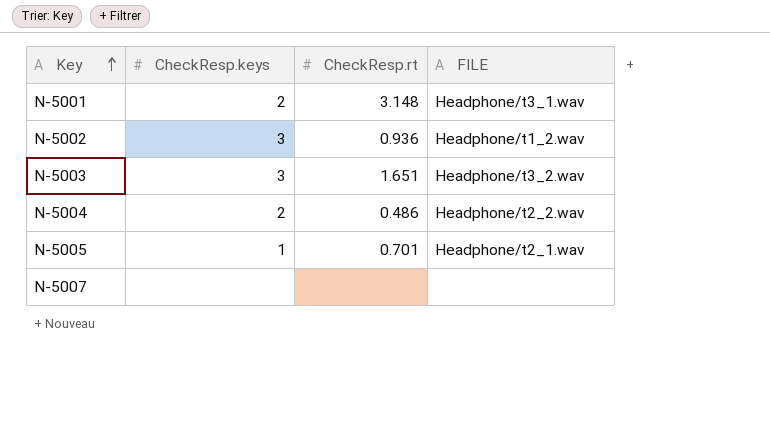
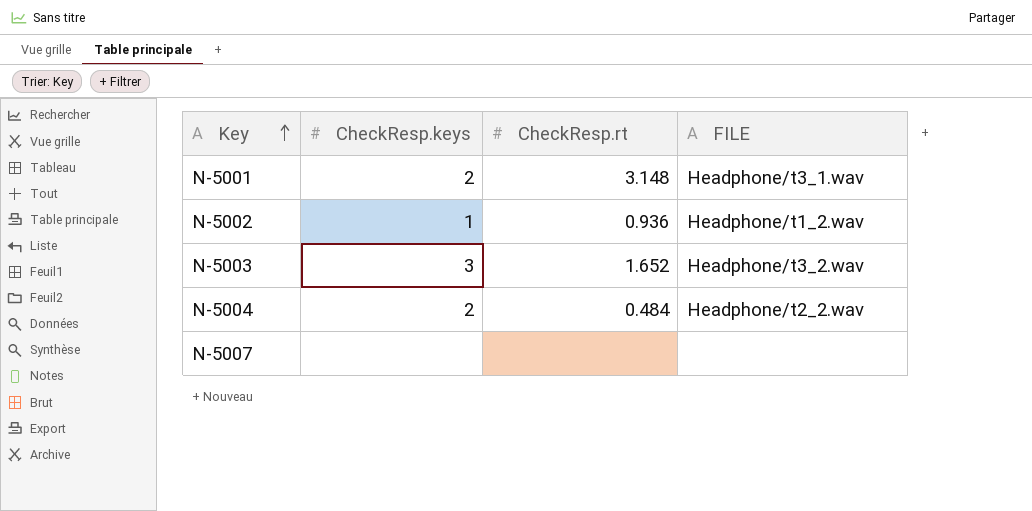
row N-5005: 1 | 0.701 | Headphone/t2_1.wav -> none
N-5002 | CheckResp.keys: 3 -> 1
N-5003 | CheckResp.rt: 1.651 -> 1.652
N-5004 | CheckResp.rt: 0.486 -> 0.484

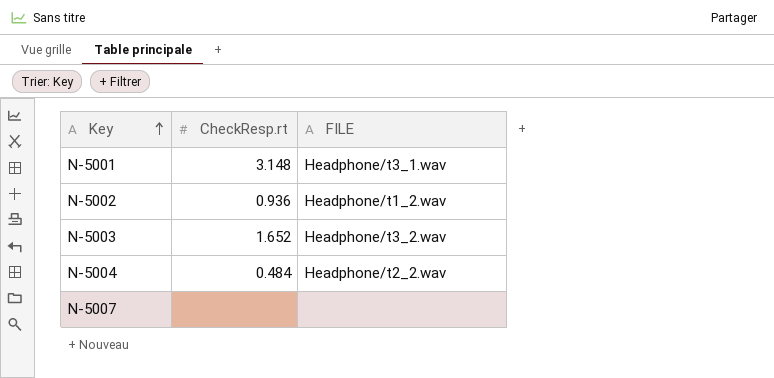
column CheckResp.keys | position: 2 -> none

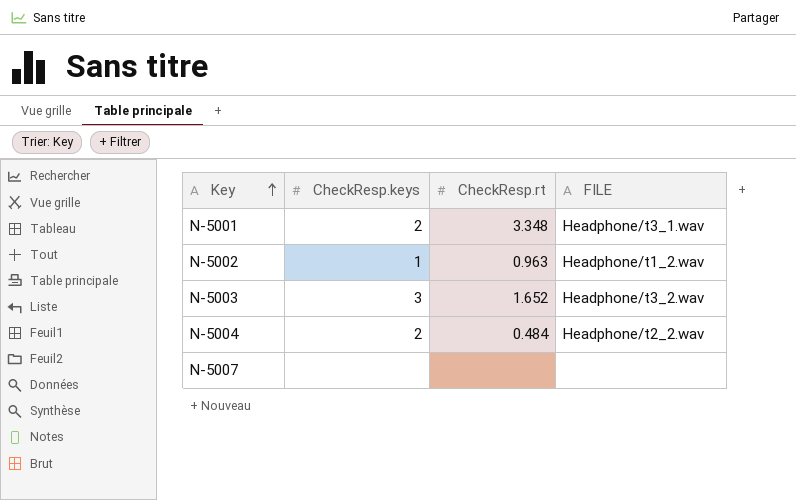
column CheckResp.keys | position: none -> 2
N-5001 | CheckResp.rt: 3.148 -> 3.348
N-5002 | CheckResp.rt: 0.936 -> 0.963

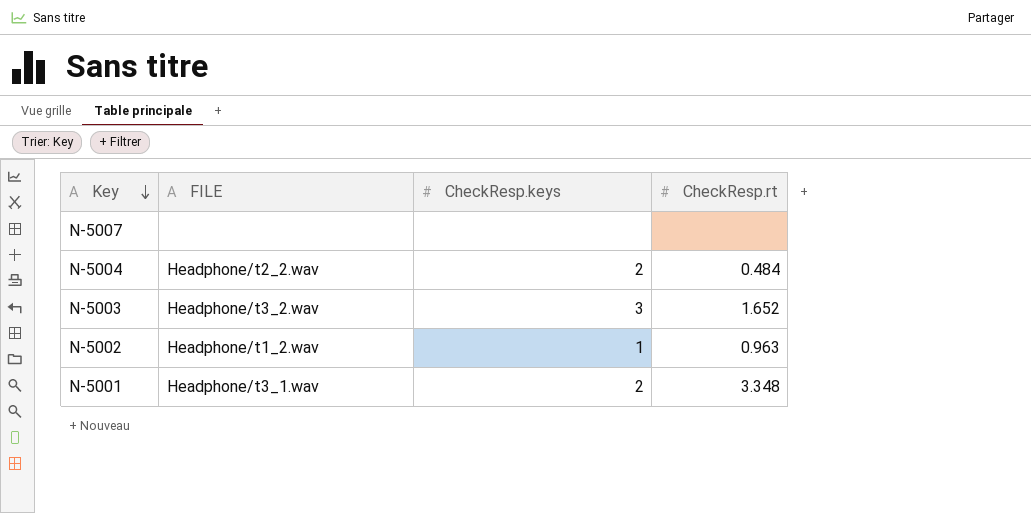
row order: Key ascending -> Key descending
column FILE | position: 4 -> 2

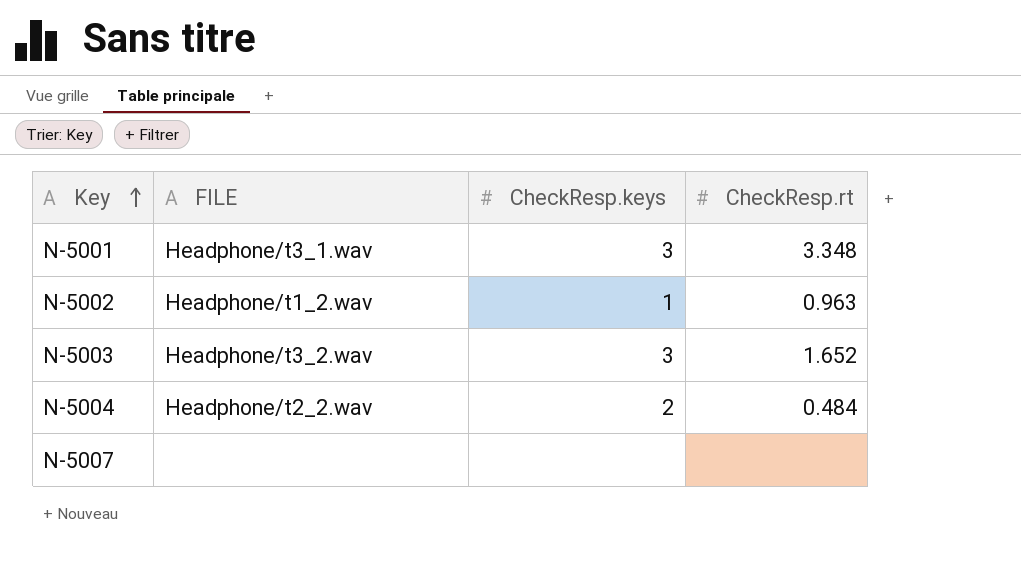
row order: Key descending -> Key ascending
N-5001 | CheckResp.keys: 2 -> 3

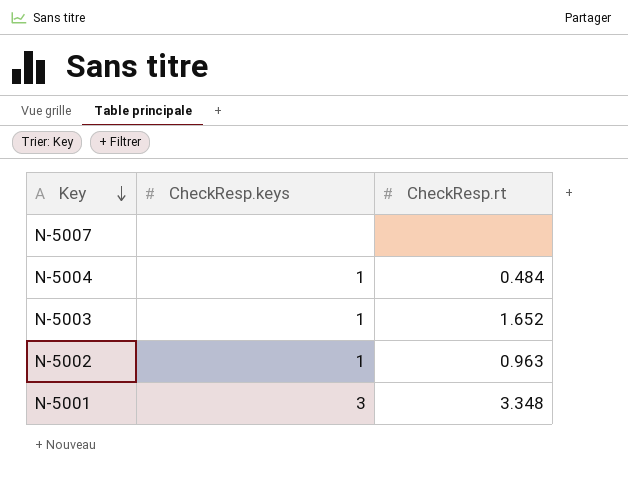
row order: Key ascending -> Key descending
column FILE | position: 2 -> none
N-5004 | CheckResp.keys: 2 -> 1
N-5003 | CheckResp.keys: 3 -> 1

